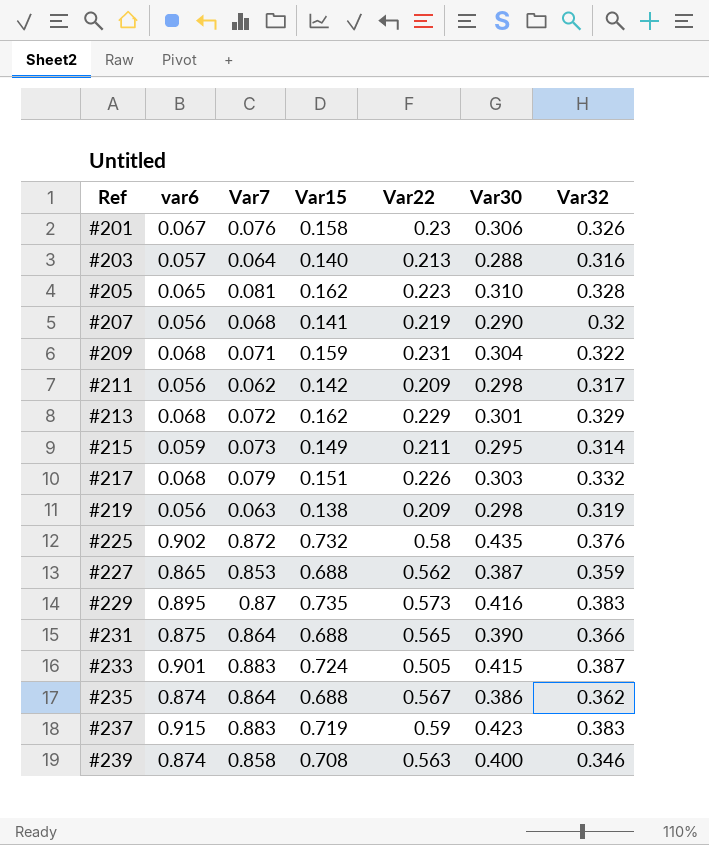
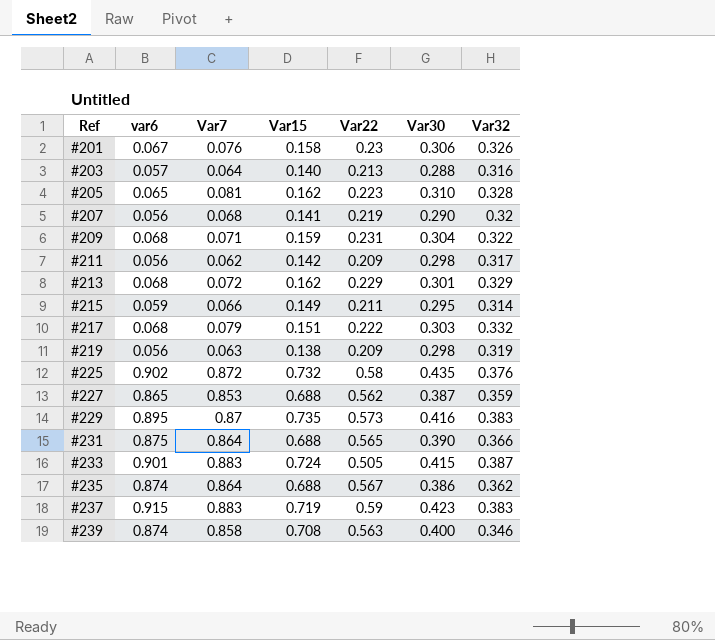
#215 | Var7: 0.073 -> 0.066
#217 | Var22: 0.226 -> 0.222

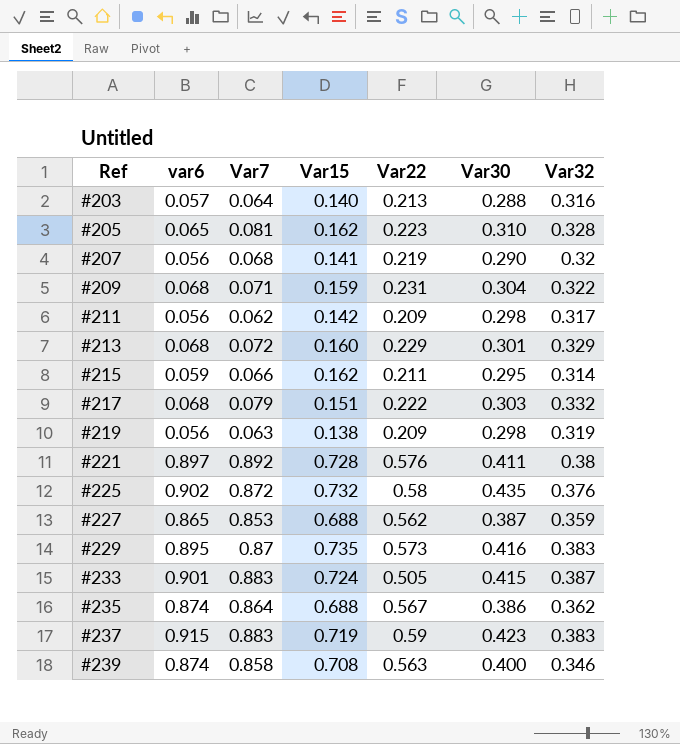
row #201: 0.067 | 0.076 | 0.158 | 0.23 | 0.306 | 0.326 -> none
row #231: 0.875 | 0.864 | 0.688 | 0.565 | 0.390 | 0.366 -> none
#213 | Var15: 0.162 -> 0.160
#215 | Var15: 0.149 -> 0.162
row #221: none -> 0.897 | 0.892 | 0.728 | 0.576 | 0.411 | 0.38

